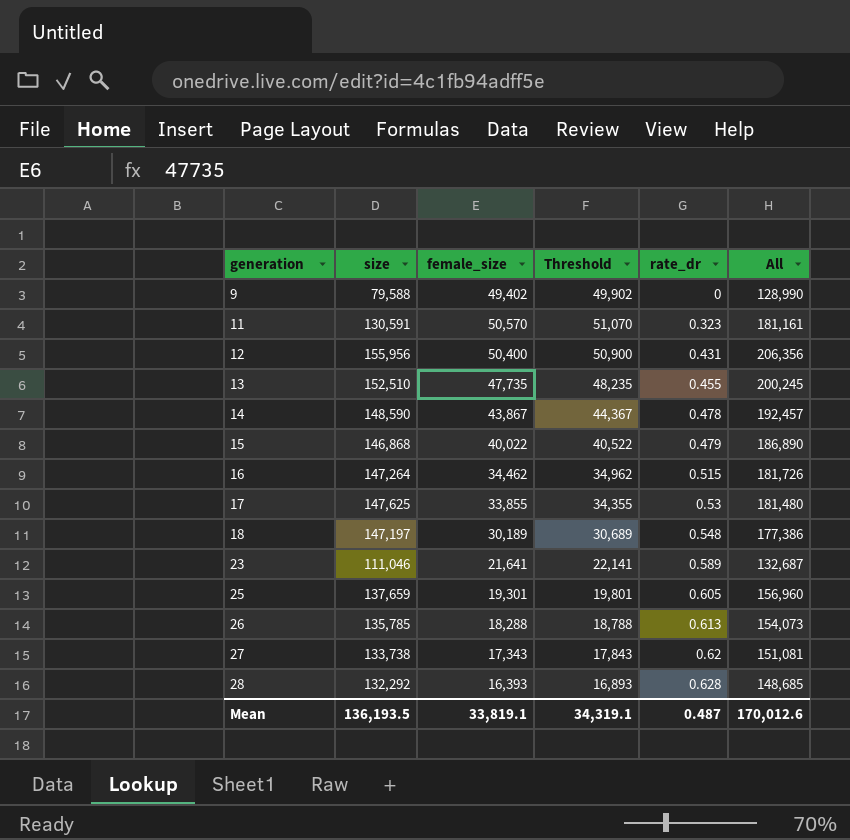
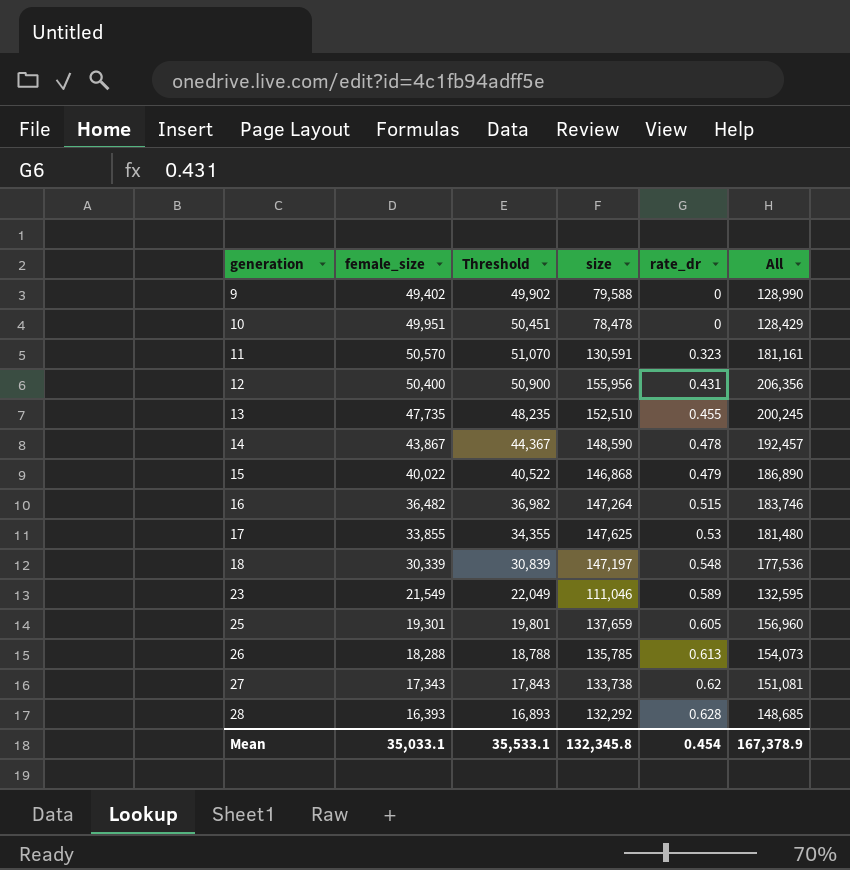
column size | position: 2 -> 4
row 10: none -> 49,951 | 50,451 | 78,478 | 0 | 128,429
16 | female_size: 34,462 -> 36,482
16 | Threshold: 34,962 -> 36,982
16 | All: 181,726 -> 183,746
18 | female_size: 30,189 -> 30,339
18 | Threshold: 30,689 -> 30,839
18 | All: 177,386 -> 177,536
23 | female_size: 21,641 -> 21,549
23 | Threshold: 22,141 -> 22,049
23 | All: 132,687 -> 132,595
Mean | female_size: 33,819.1 -> 35,033.1
Mean | Threshold: 34,319.1 -> 35,533.1
Mean | size: 136,193.5 -> 132,345.8
Mean | rate_dr: 0.487 -> 0.454
Mean | All: 170,012.6 -> 167,378.9

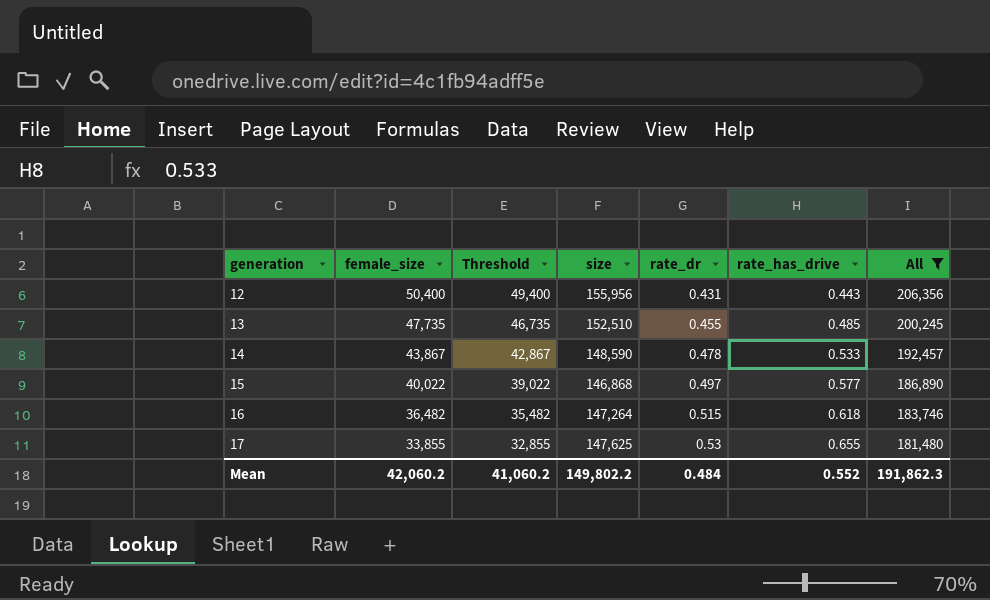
filter: none -> All >= 181,480
column Threshold | formula: [female_size] + 500 -> [female_size] - 1000
column rate_has_drive | position: none -> 6
15 | rate_dr: 0.479 -> 0.497
Mean | female_size: 35,033.1 -> 42,060.2
Mean | Threshold: 35,533.1 -> 41,060.2
Mean | size: 132,345.8 -> 149,802.2
Mean | rate_dr: 0.454 -> 0.484
Mean | All: 167,378.9 -> 191,862.3

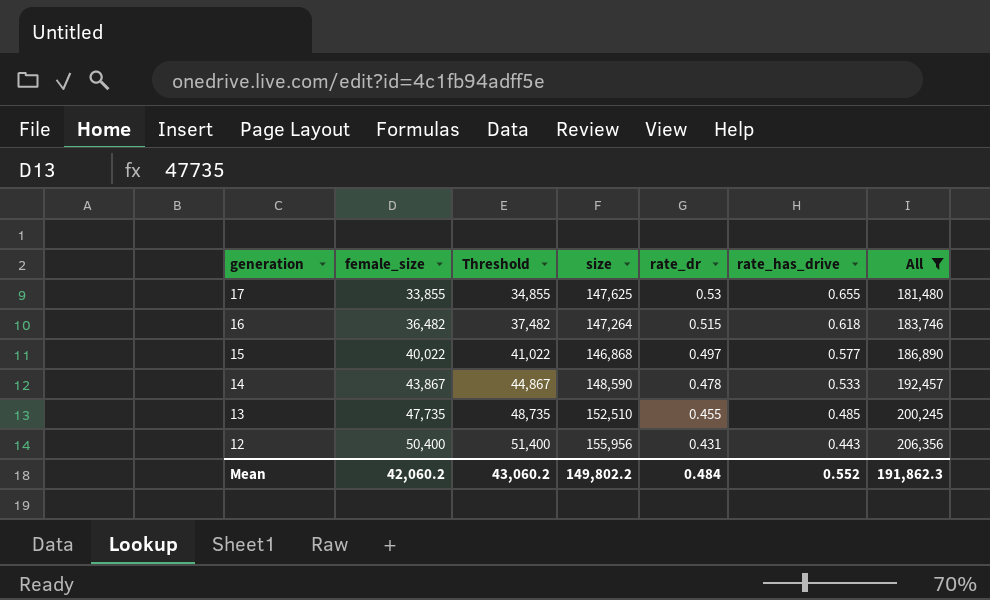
row order: generation ascending -> generation descending
column Threshold | formula: [female_size] - 1000 -> [female_size] + 1000
Mean | Threshold: 41,060.2 -> 43,060.2

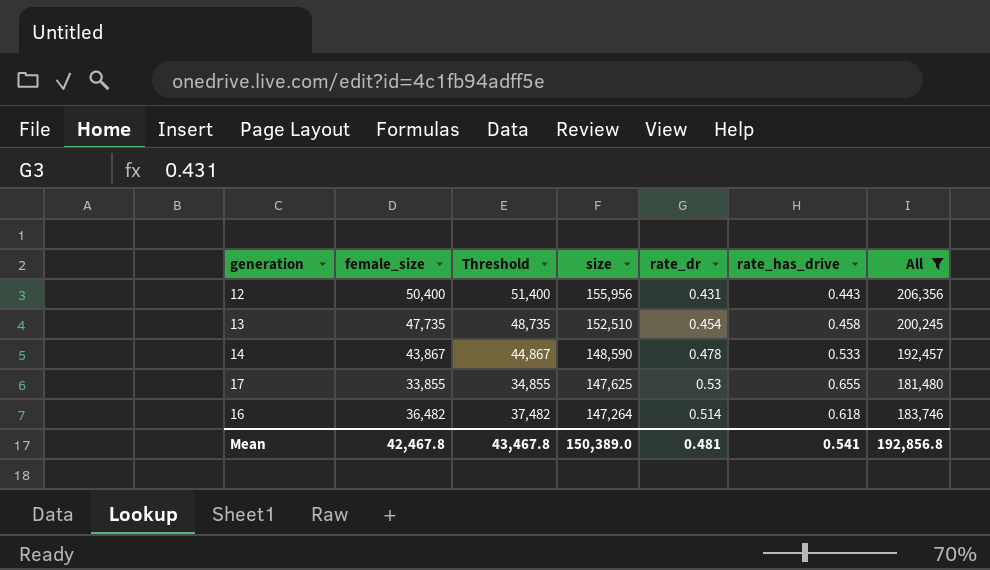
row order: generation descending -> size descending
row 15: 40,022 | 41,022 | 146,868 | 0.497 | 0.577 | 186,890 -> none
13 | rate_dr: 0.455 -> 0.454
13 | rate_has_drive: 0.485 -> 0.458
16 | rate_dr: 0.515 -> 0.514
Mean | female_size: 42,060.2 -> 42,467.8
Mean | Threshold: 43,060.2 -> 43,467.8
Mean | size: 149,802.2 -> 150,389.0
Mean | rate_dr: 0.484 -> 0.481
Mean | rate_has_drive: 0.552 -> 0.541
Mean | All: 191,862.3 -> 192,856.8

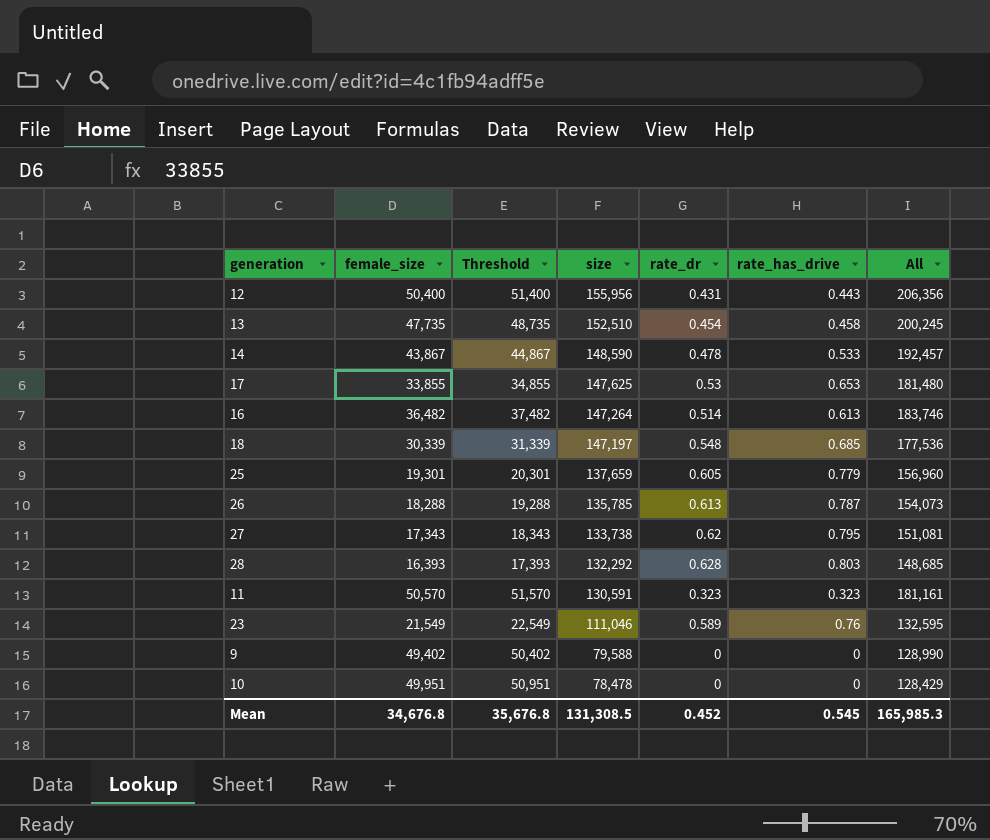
filter: All >= 181,480 -> none
17 | rate_has_drive: 0.655 -> 0.653
16 | rate_has_drive: 0.618 -> 0.613
Mean | female_size: 42,467.8 -> 34,676.8
Mean | Threshold: 43,467.8 -> 35,676.8
Mean | size: 150,389.0 -> 131,308.5
Mean | rate_dr: 0.481 -> 0.452
Mean | rate_has_drive: 0.541 -> 0.545
Mean | All: 192,856.8 -> 165,985.3

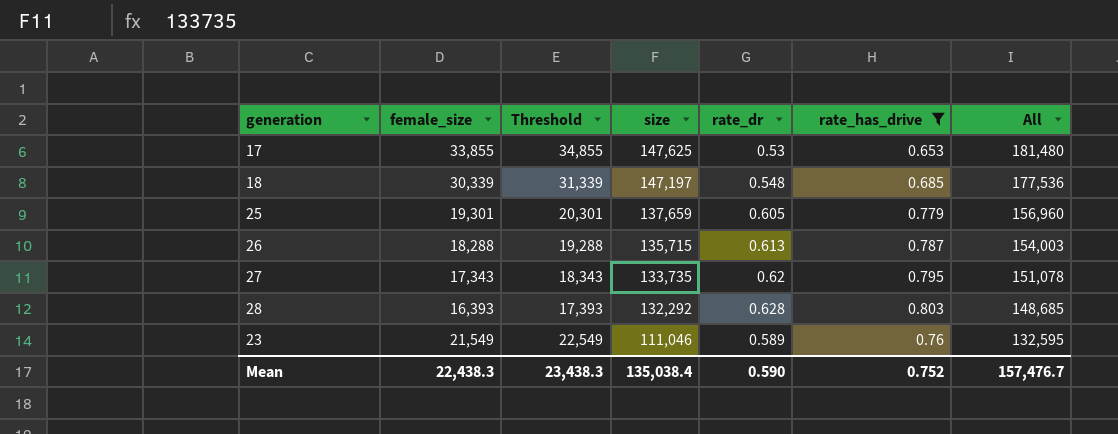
filter: none -> rate_has_drive >= 0.653
26 | size: 135,785 -> 135,715
26 | All: 154,073 -> 154,003
27 | size: 133,738 -> 133,735
27 | All: 151,081 -> 151,078
Mean | female_size: 34,676.8 -> 22,438.3
Mean | Threshold: 35,676.8 -> 23,438.3
Mean | size: 131,308.5 -> 135,038.4
Mean | rate_dr: 0.452 -> 0.590
Mean | rate_has_drive: 0.545 -> 0.752
Mean | All: 165,985.3 -> 157,476.7

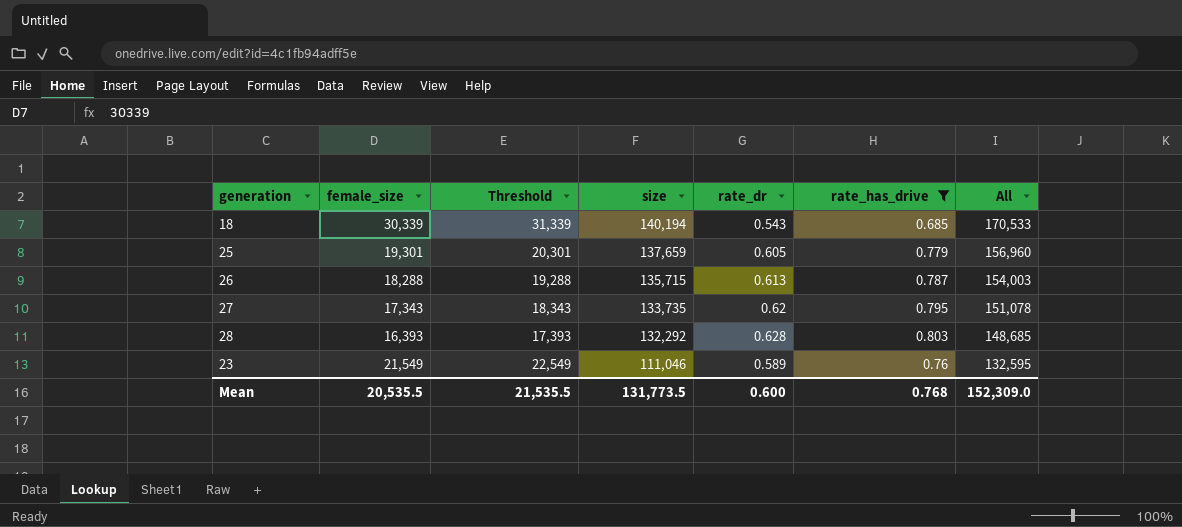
row 17: 33,855 | 34,855 | 147,625 | 0.53 | 0.653 | 181,480 -> none
18 | size: 147,197 -> 140,194
18 | rate_dr: 0.548 -> 0.543
18 | All: 177,536 -> 170,533
Mean | female_size: 22,438.3 -> 20,535.5
Mean | Threshold: 23,438.3 -> 21,535.5
Mean | size: 135,038.4 -> 131,773.5
Mean | rate_dr: 0.590 -> 0.600
Mean | rate_has_drive: 0.752 -> 0.768
Mean | All: 157,476.7 -> 152,309.0

